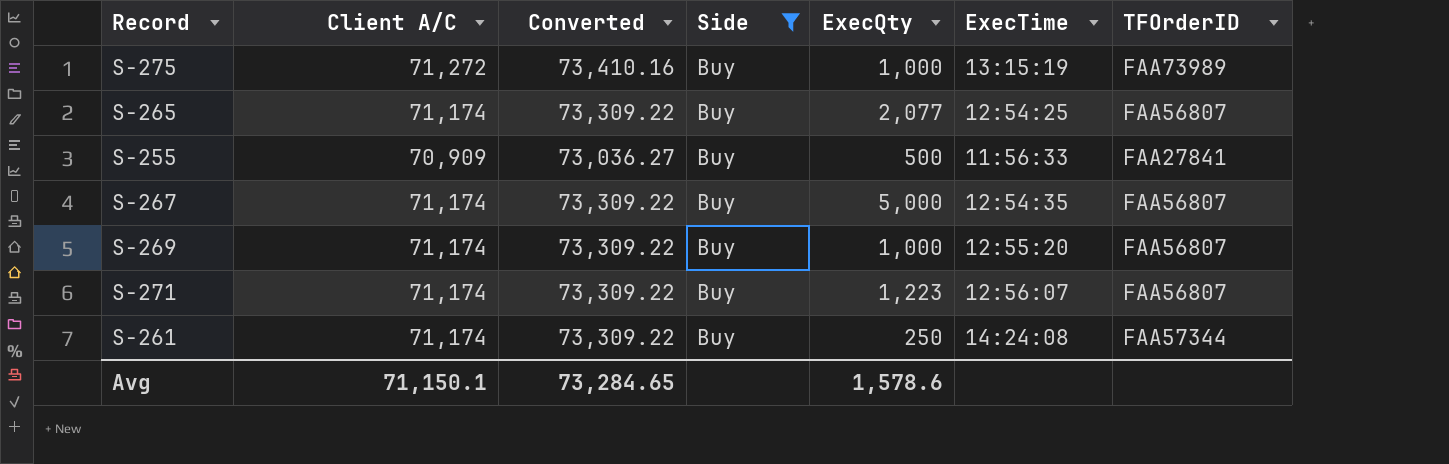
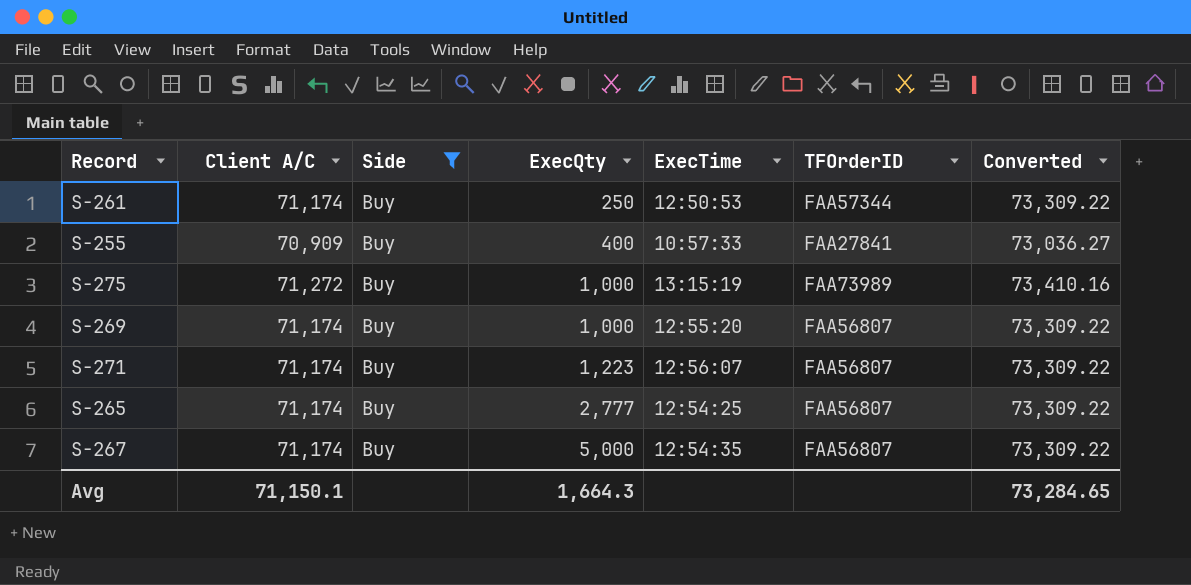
row order: none -> ExecQty ascending
column Converted | position: 3 -> 7
S-261 | ExecTime: 14:24:08 -> 12:50:53
S-255 | ExecQty: 500 -> 400
S-255 | ExecTime: 11:56:33 -> 10:57:33
S-265 | ExecQty: 2,077 -> 2,777
Avg | ExecQty: 1,578.6 -> 1,664.3

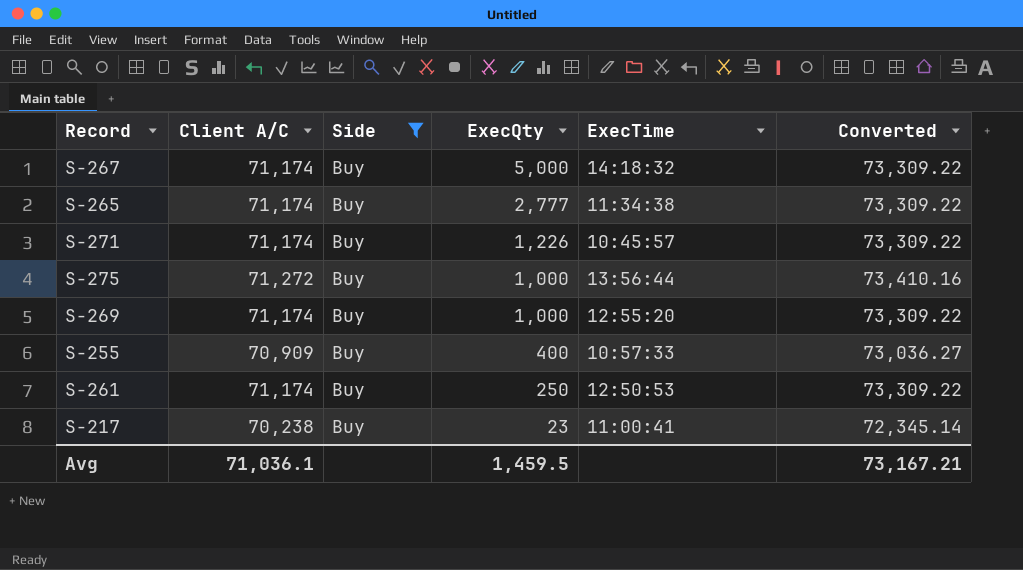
row order: ExecQty ascending -> ExecQty descending
column TFOrderID | position: 6 -> none
S-267 | ExecTime: 12:54:35 -> 14:18:32
S-265 | ExecTime: 12:54:25 -> 11:34:38
S-271 | ExecQty: 1,223 -> 1,226
S-271 | ExecTime: 12:56:07 -> 10:45:57
S-275 | ExecTime: 13:15:19 -> 13:56:44
row S-217: none -> 70,238 | Buy | 23 | 11:00:41 | 72,345.14
Avg | Client A/C: 71,150.1 -> 71,036.1
Avg | ExecQty: 1,664.3 -> 1,459.5
Avg | Converted: 73,284.65 -> 73,167.21

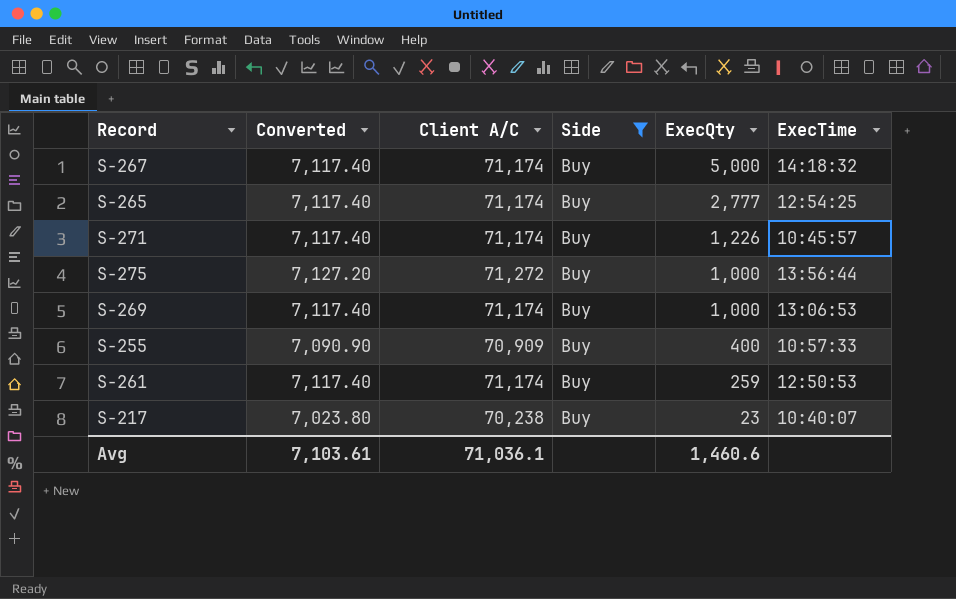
column Converted | formula: [Client A/C] * 1.03 -> [Client A/C] * 0.1
column Converted | position: 6 -> 2
S-265 | ExecTime: 11:34:38 -> 12:54:25
S-269 | ExecTime: 12:55:20 -> 13:06:53
S-261 | ExecQty: 250 -> 259
S-217 | ExecTime: 11:00:41 -> 10:40:07
Avg | Converted: 73,167.21 -> 7,103.61
Avg | ExecQty: 1,459.5 -> 1,460.6

